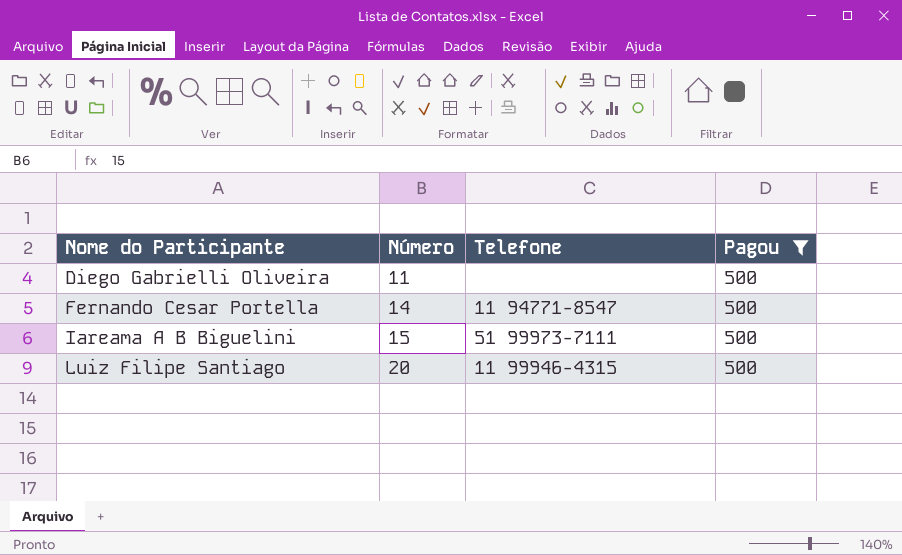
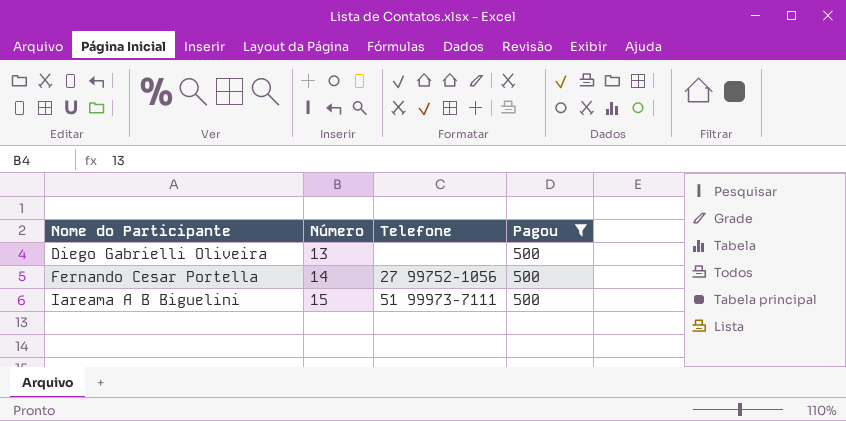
row Luiz Filipe Santiago: 20 | 11 99946-4315 | 500 -> none
Diego Gabrielli Oliveira | Número: 11 -> 13
Fernando Cesar Portella | Telefone: 11 94771-8547 -> 27 99752-1056

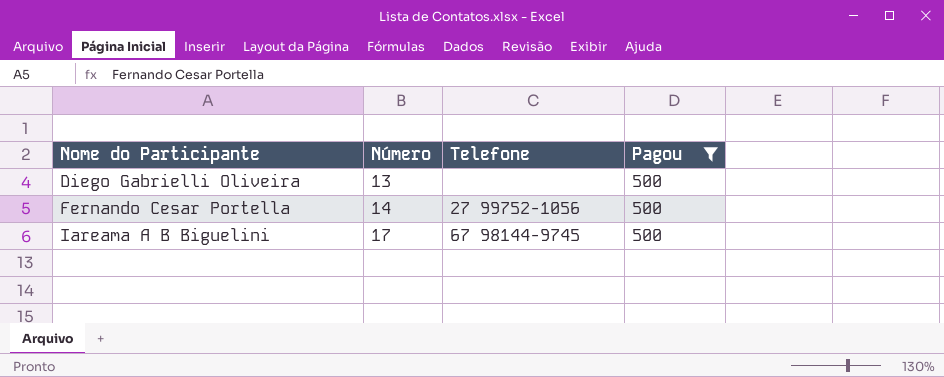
Iareama A B Biguelini | Número: 15 -> 17
Iareama A B Biguelini | Telefone: 51 99973-7111 -> 67 98144-9745

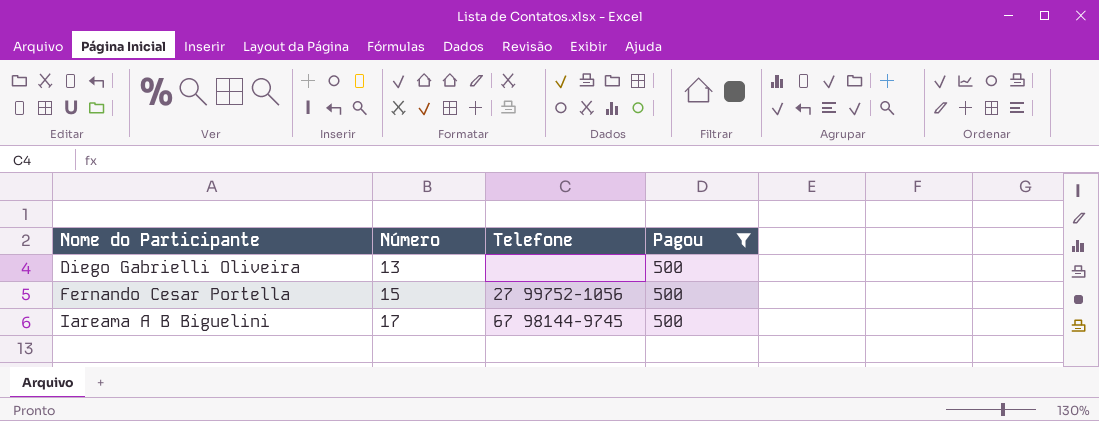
Fernando Cesar Portella | Número: 14 -> 15

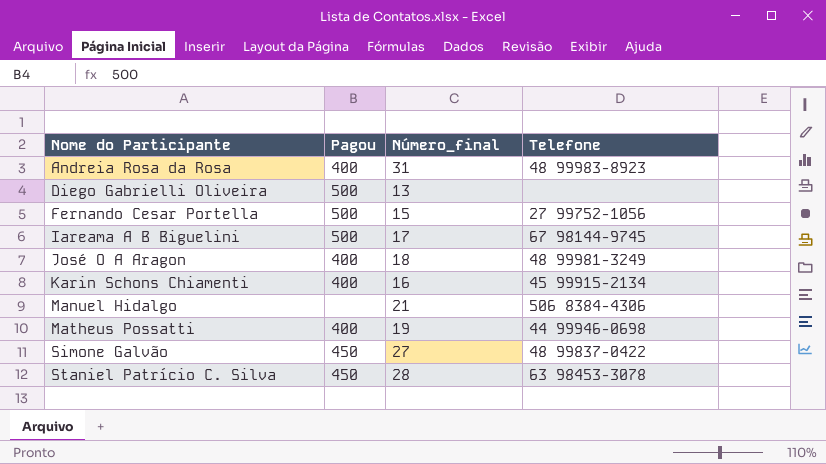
filter: Pagou = 500 -> none
column Pagou | position: 4 -> 2
column name: Número -> Número_final

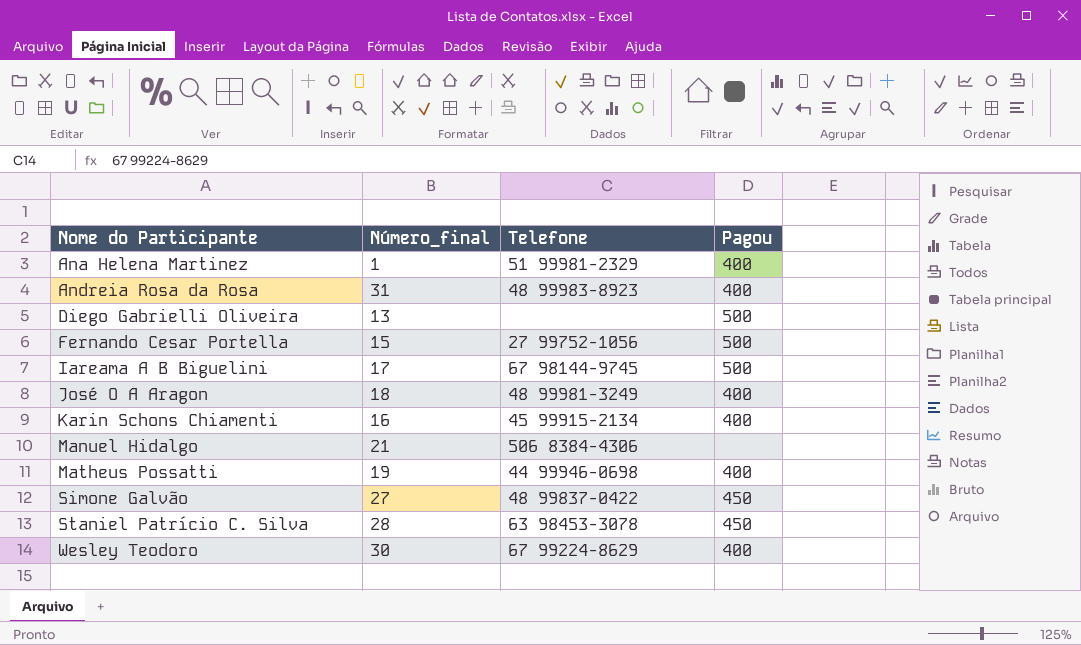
column Pagou | position: 2 -> 4
row Ana Helena Martinez: none -> 1 | 51 99981-2329 | 400
row Wesley Teodoro: none -> 30 | 67 99224-8629 | 400

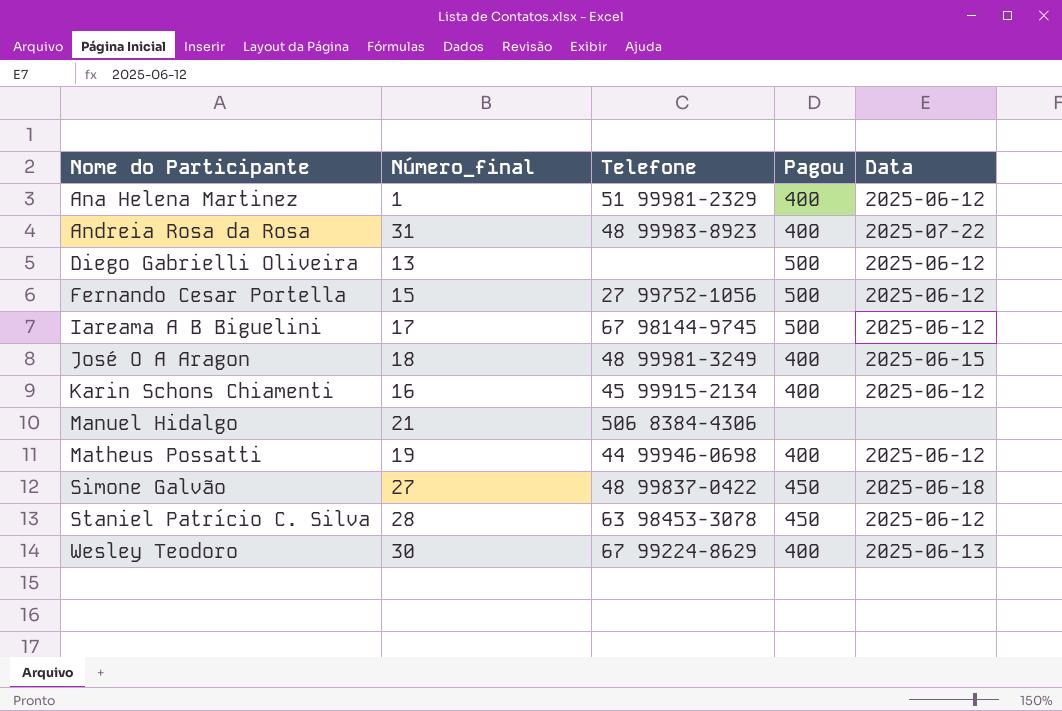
column Data | position: none -> 5

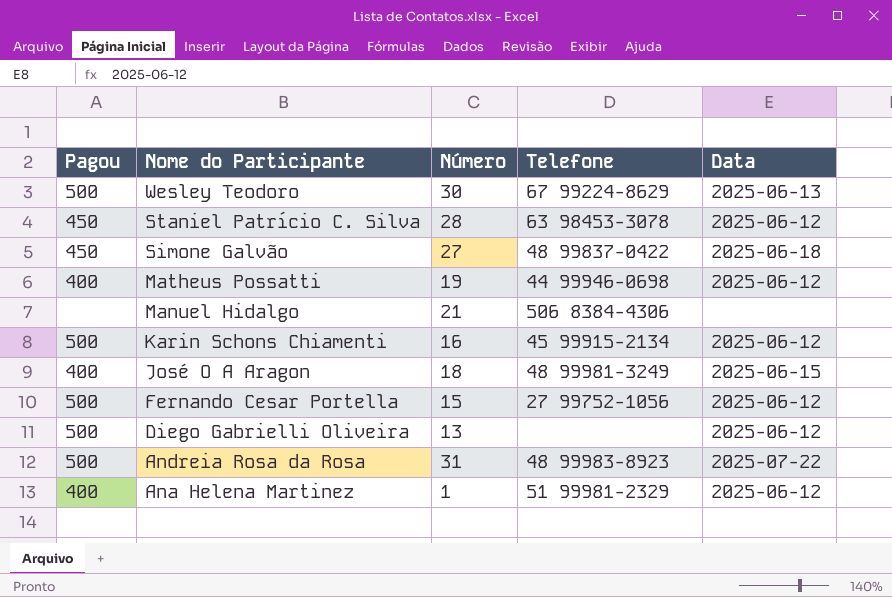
row order: Nome do Participante ascending -> Nome do Participante descending
column Pagou | position: 4 -> 1
column name: Número_final -> Número
row Iareama A B Biguelini: 17 | 67 98144-9745 | 500 | 2025-06-12 -> none
Wesley Teodoro | Pagou: 400 -> 500
Karin Schons Chiamenti | Pagou: 400 -> 500
Andreia Rosa da Rosa | Pagou: 400 -> 500

